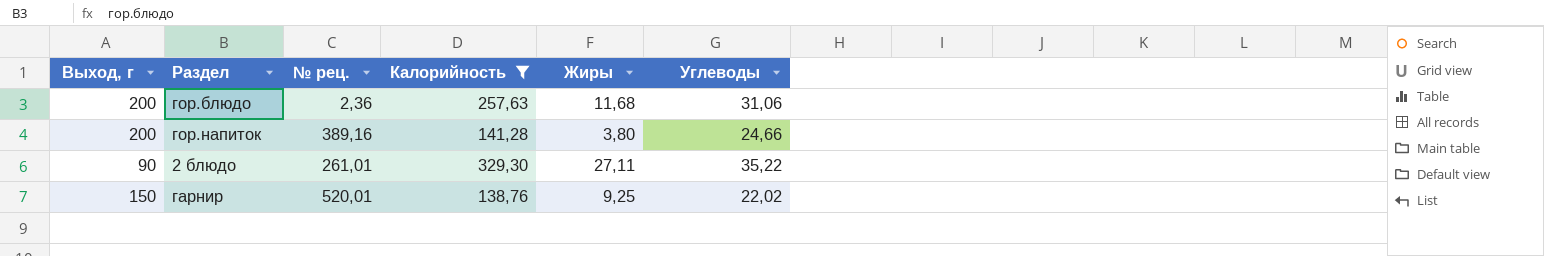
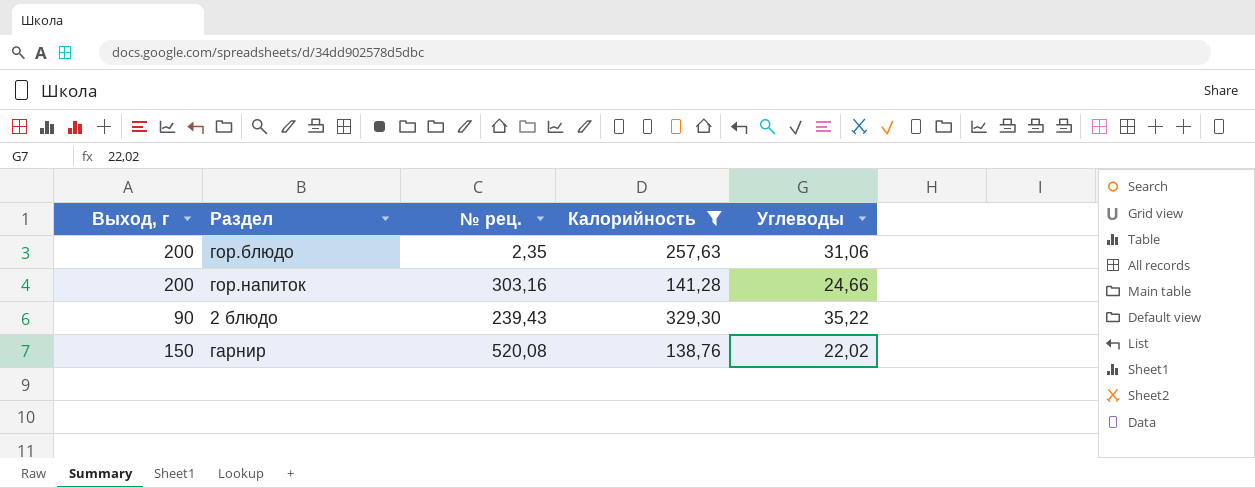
column Жиры | position: 5 -> none
гор.блюдо | № рец.: 2,36 -> 2,35
гор.напиток | № рец.: 389,16 -> 303,16
2 блюдо | № рец.: 261,01 -> 239,43
гарнир | № рец.: 520,01 -> 520,08

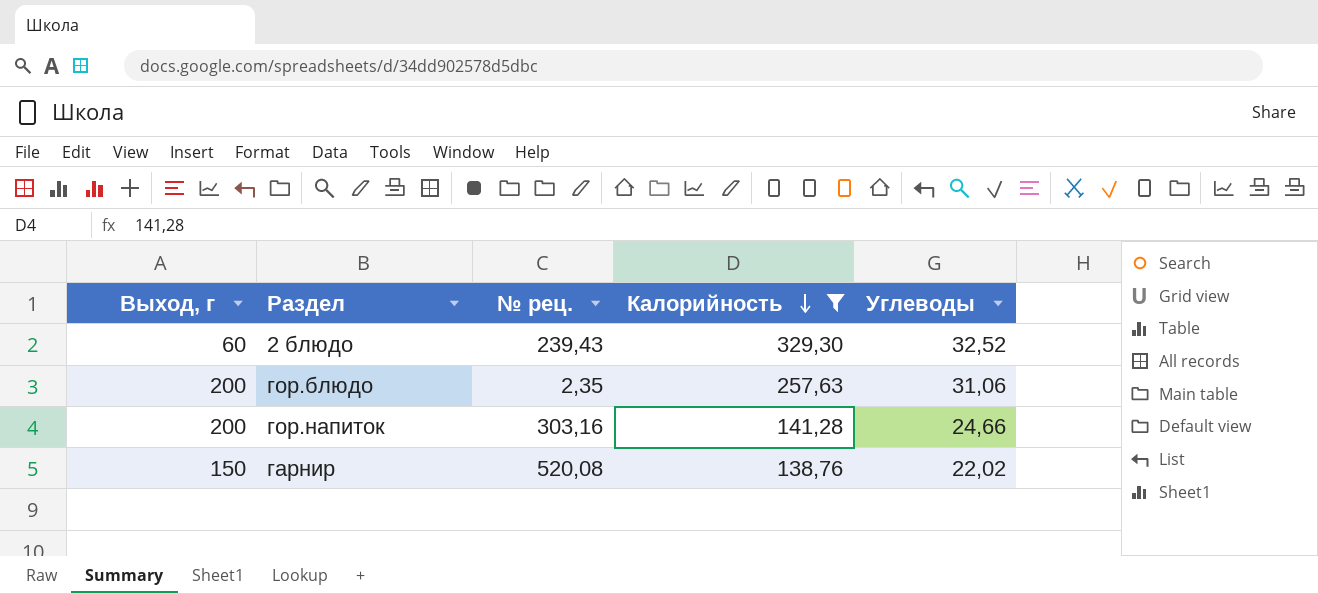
row order: none -> Калорийность descending
2 блюдо | Выход, г: 90 -> 60
2 блюдо | Углеводы: 35,22 -> 32,52

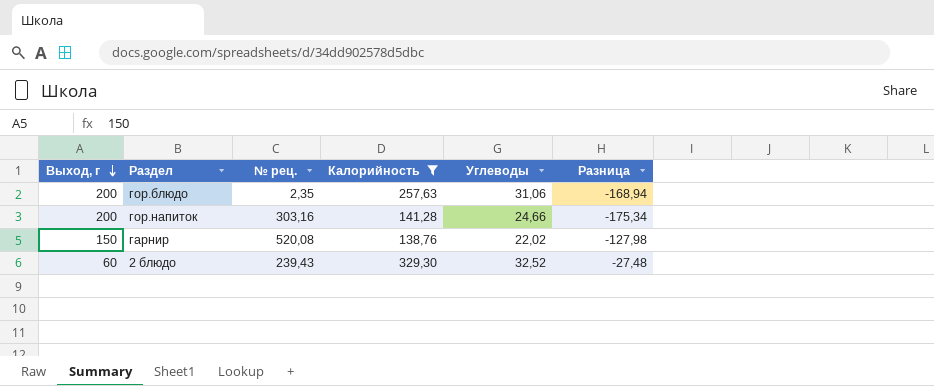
row order: Калорийность descending -> Выход, г descending
column Разница | formula: none -> [Углеводы] - [Выход, г]

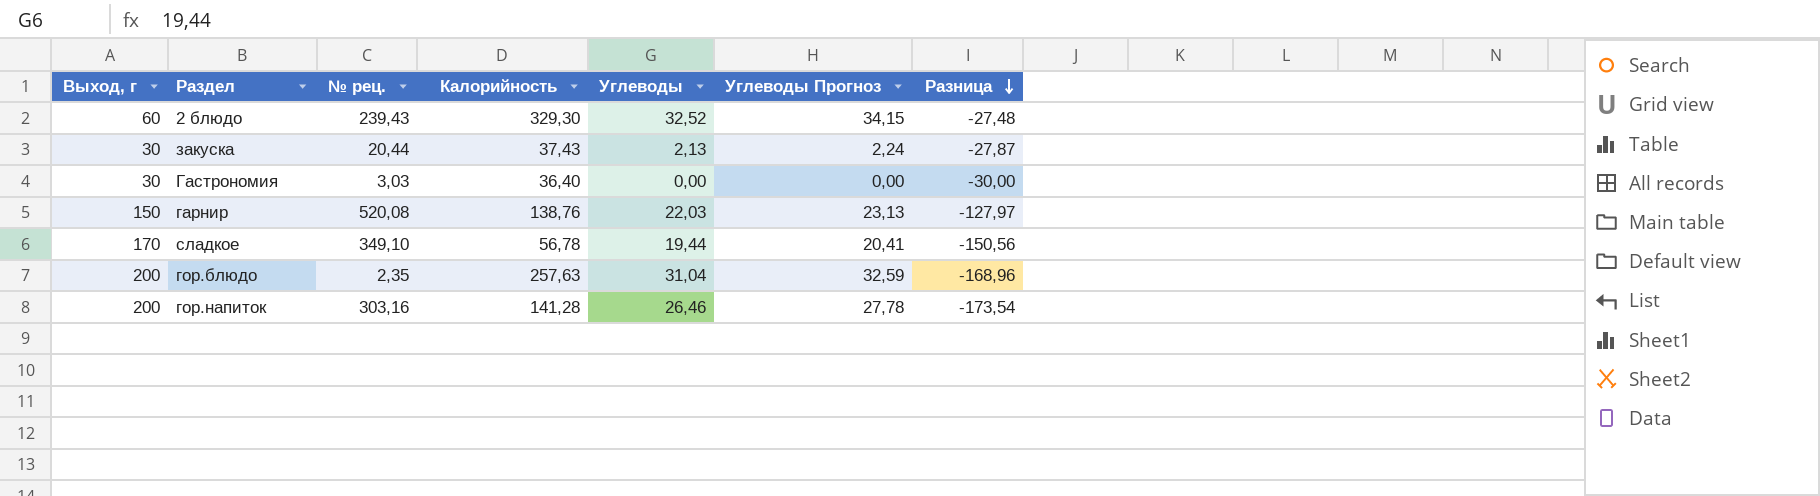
filter: Калорийность >= 138,76 -> none
row order: Выход, г descending -> Разница descending
column Углеводы Прогноз | formula: none -> [Углеводы] * 1,05
гарнир | Углеводы: 22,02 -> 22,03
гарнир | Разница: -127,98 -> -127,97
гор.блюдо | Углеводы: 31,06 -> 31,04
гор.блюдо | Разница: -168,94 -> -168,96
гор.напиток | Углеводы: 24,66 -> 26,46
гор.напиток | Разница: -175,34 -> -173,54

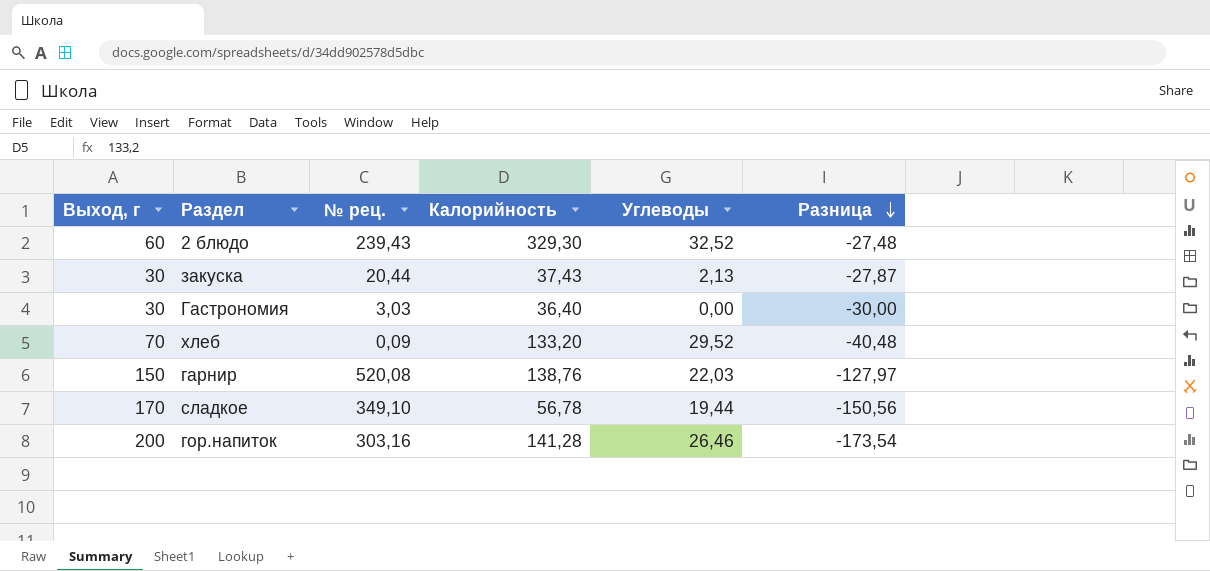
column Углеводы Прогноз | formula: [Углеводы] * 1,05 -> none
row гор.блюдо: 200 | 2,35 | 257,63 | 31,04 | 32,59 | -168,96 -> none
row хлеб: none -> 70 | 0,09 | 133,20 | 29,52 | -40,48

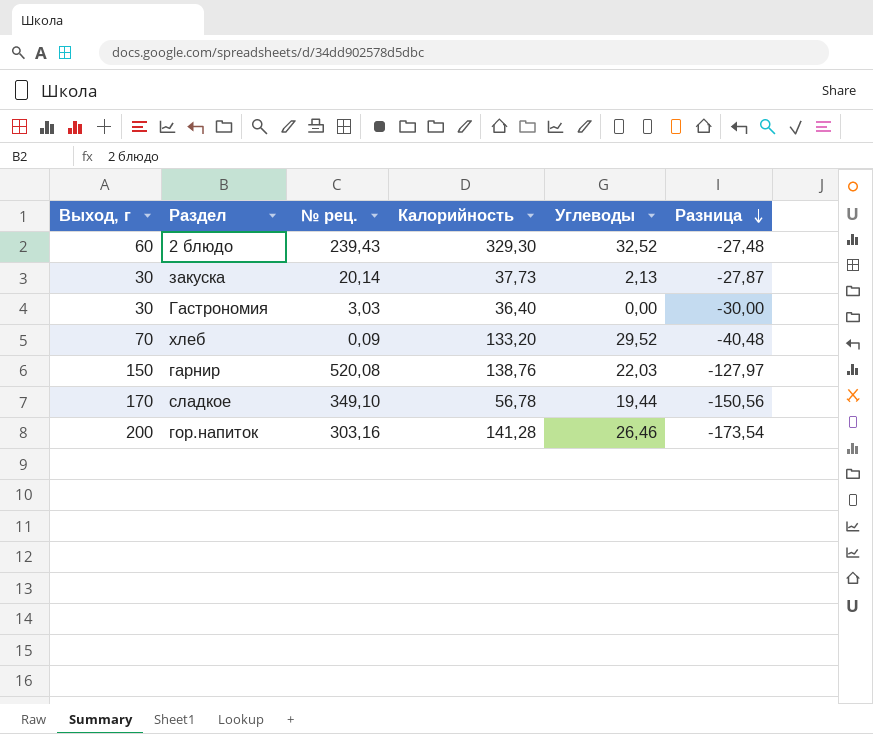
закуска | № рец.: 20,44 -> 20,14
закуска | Калорийность: 37,43 -> 37,73

